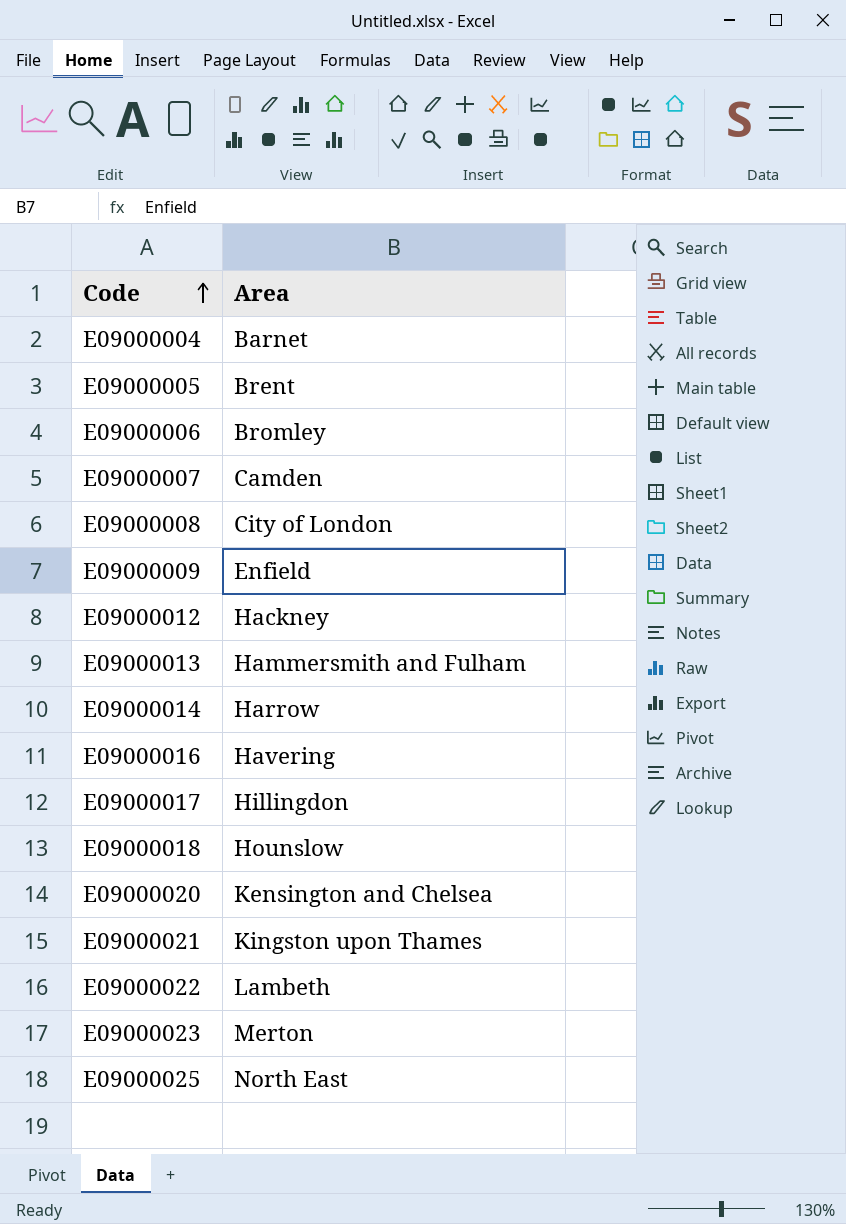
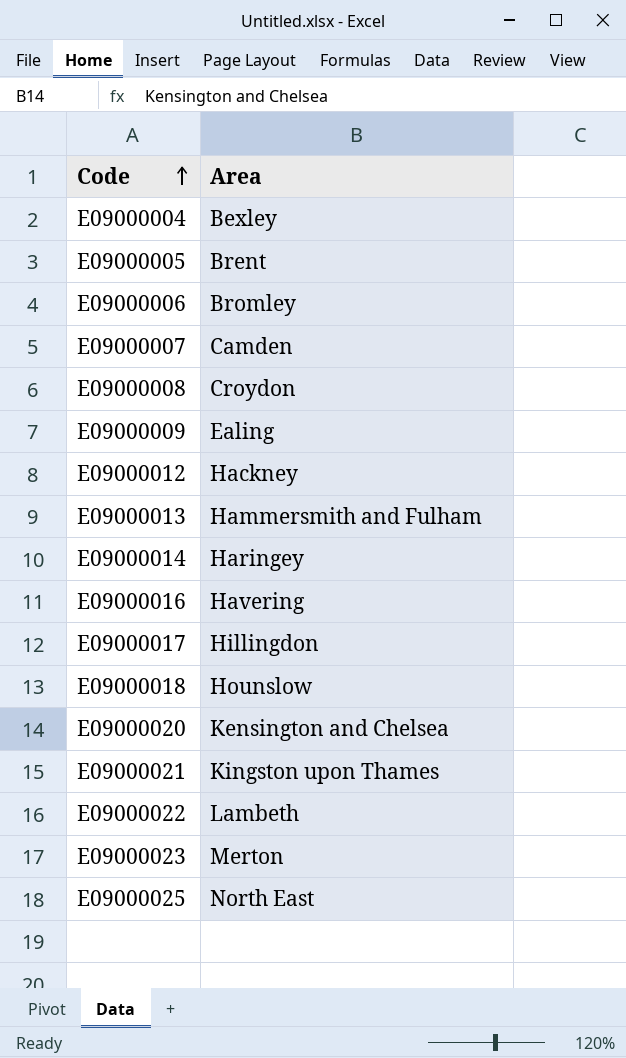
E09000004 | Area: Barnet -> Bexley
E09000008 | Area: City of London -> Croydon
E09000009 | Area: Enfield -> Ealing
E09000014 | Area: Harrow -> Haringey

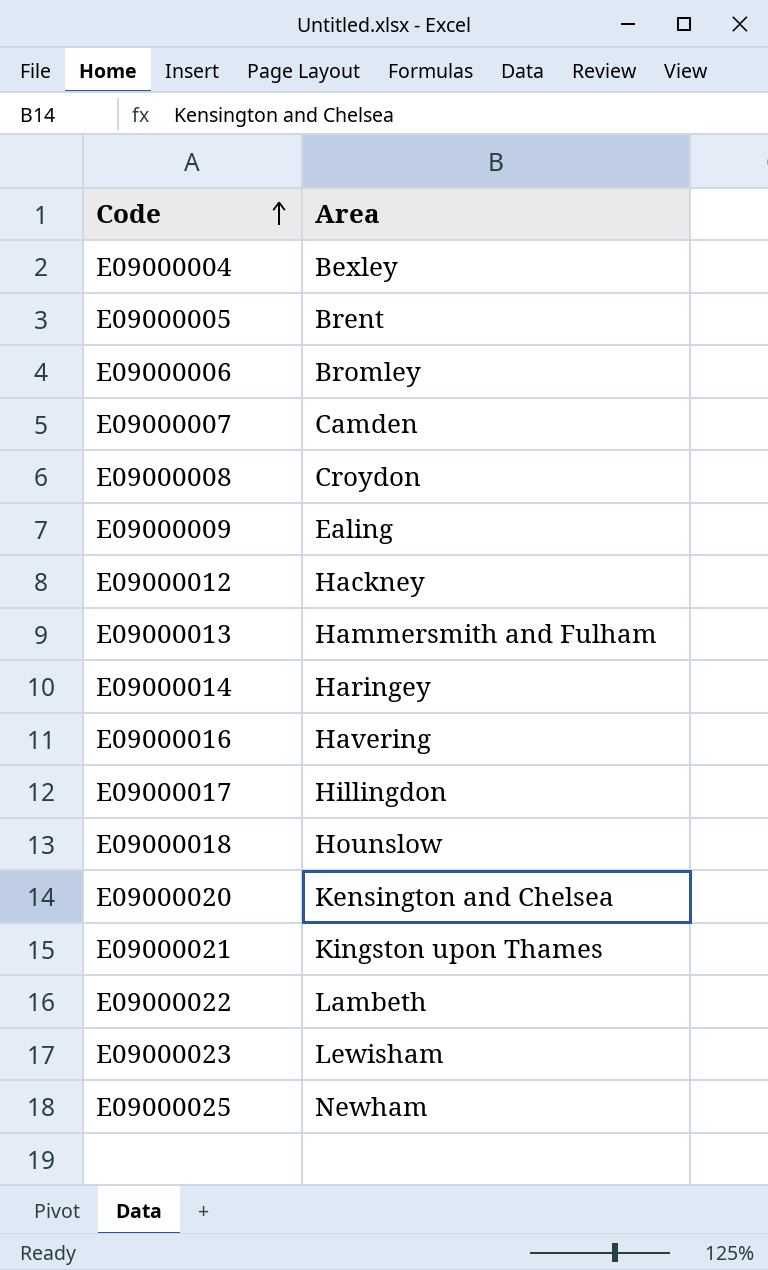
E09000023 | Area: Merton -> Lewisham
E09000025 | Area: North East -> Newham

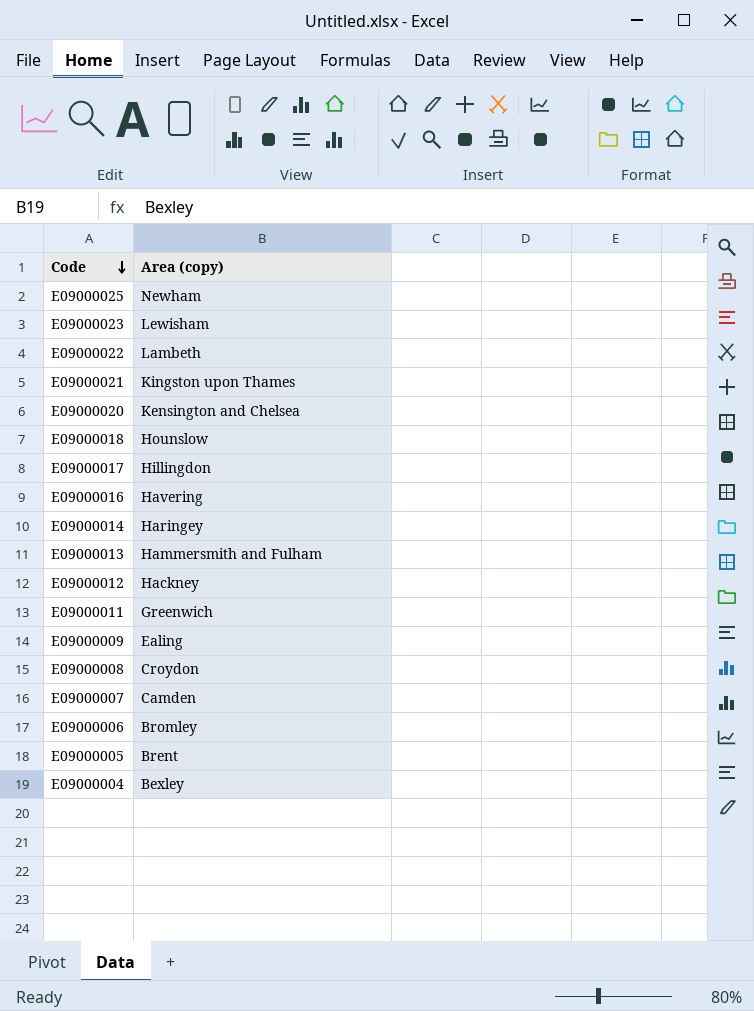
row order: Code ascending -> Code descending
column name: Area -> Area (copy)
row E09000011: none -> Greenwich

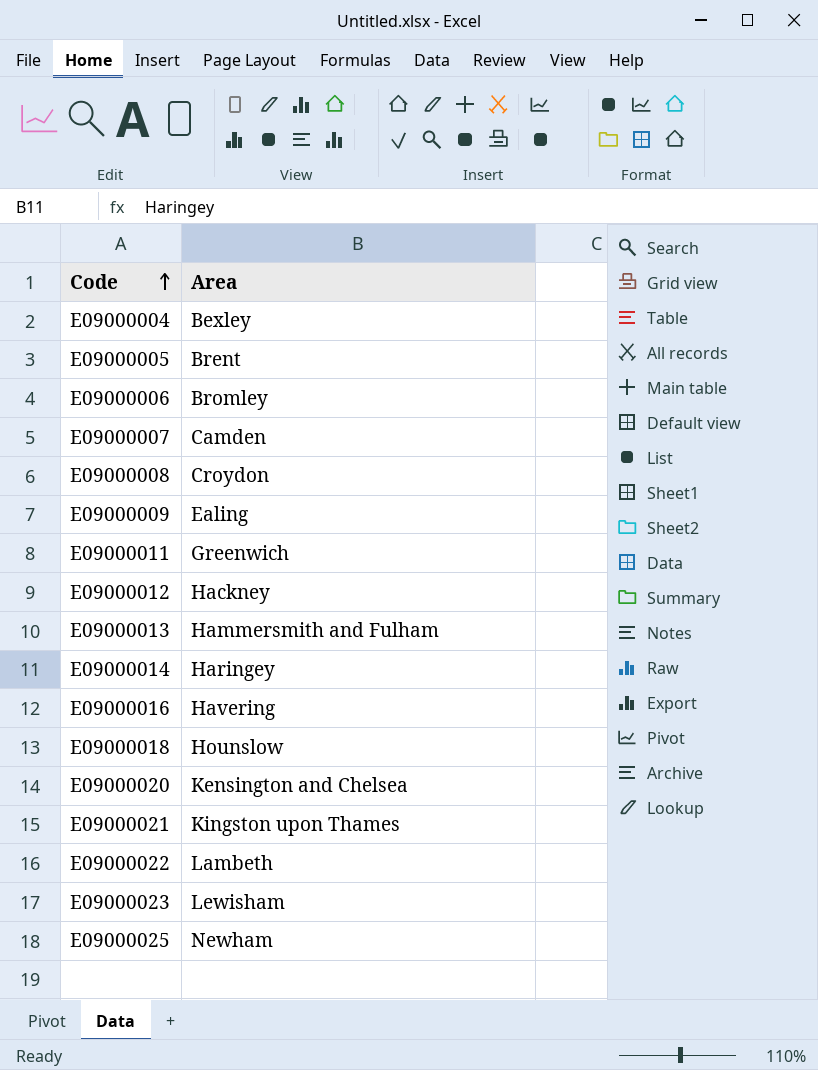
row order: Code descending -> Code ascending
column name: Area (copy) -> Area
row E09000017: Hillingdon -> none

